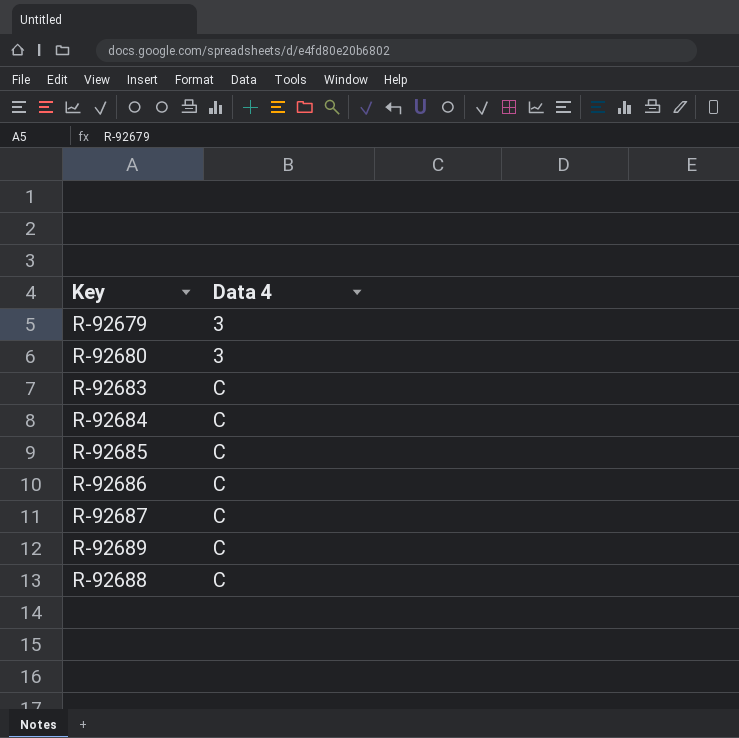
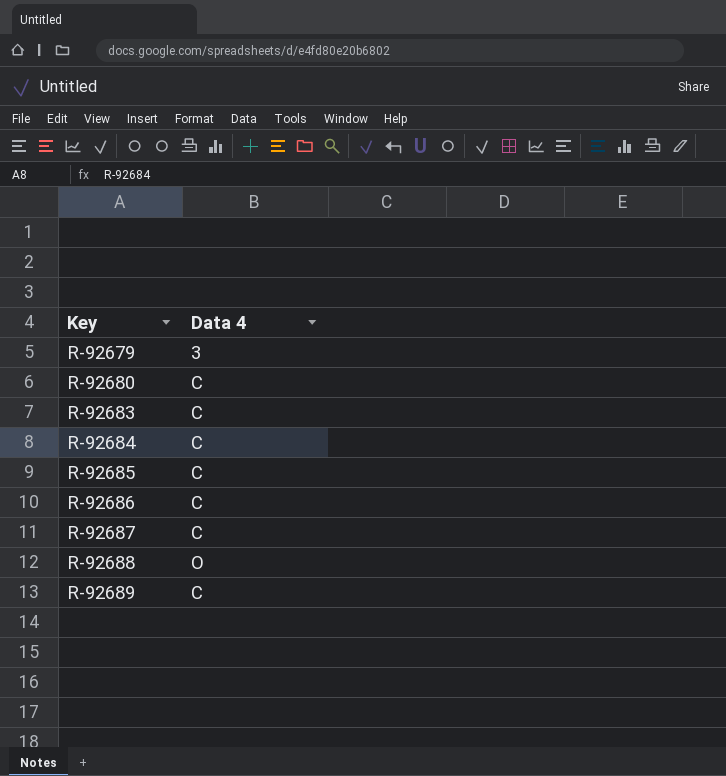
row order: Data 4 ascending -> Key ascending
R-92680 | Data 4: 3 -> C
R-92688 | Data 4: C -> O

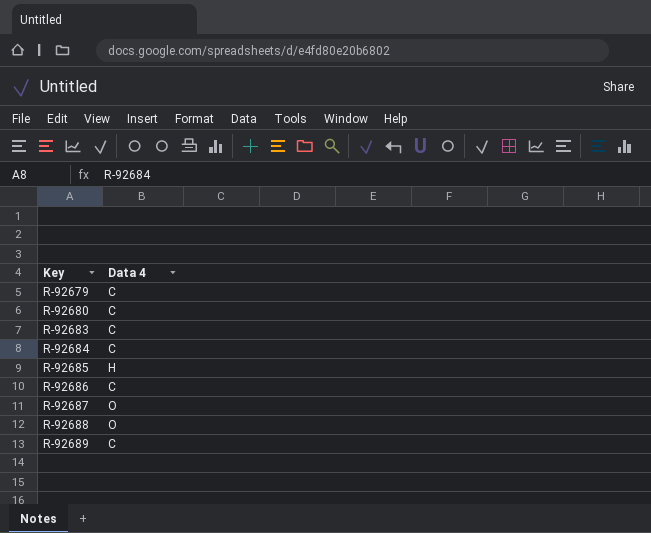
R-92679 | Data 4: 3 -> C
R-92685 | Data 4: C -> H
R-92687 | Data 4: C -> O

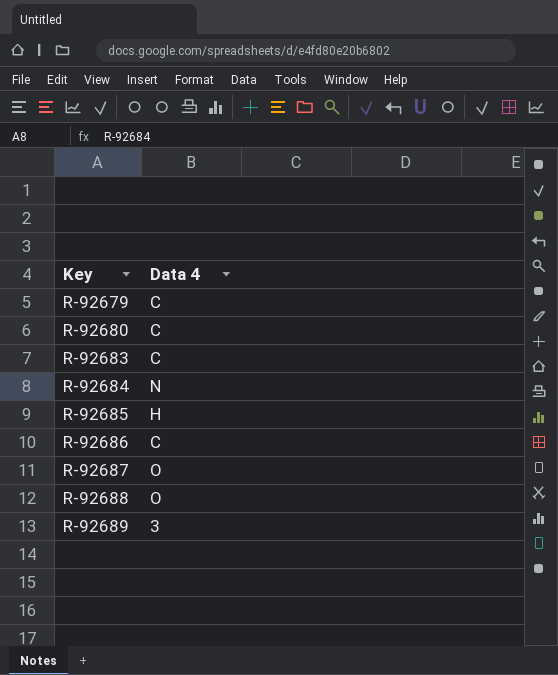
R-92684 | Data 4: C -> N
R-92689 | Data 4: C -> 3

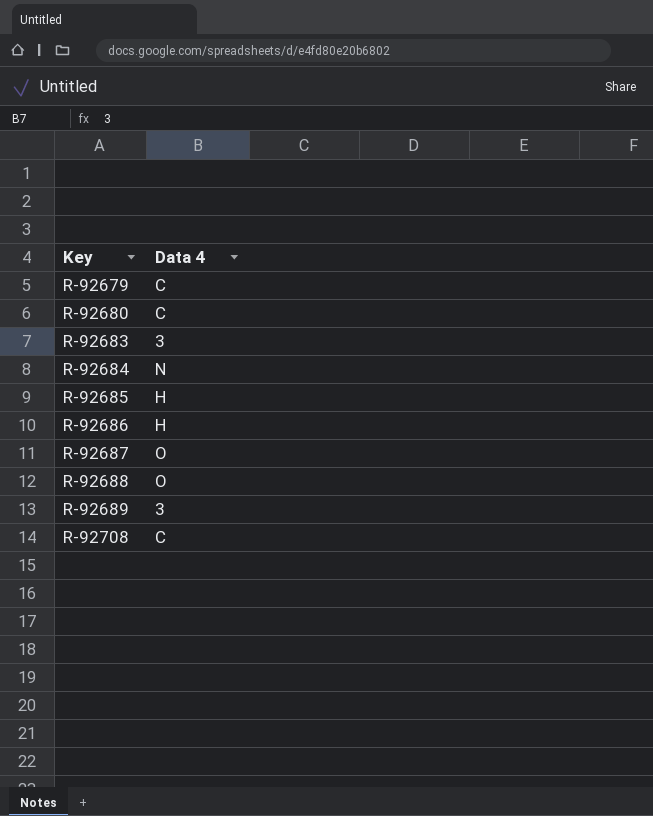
R-92683 | Data 4: C -> 3
R-92686 | Data 4: C -> H
row R-92708: none -> C

